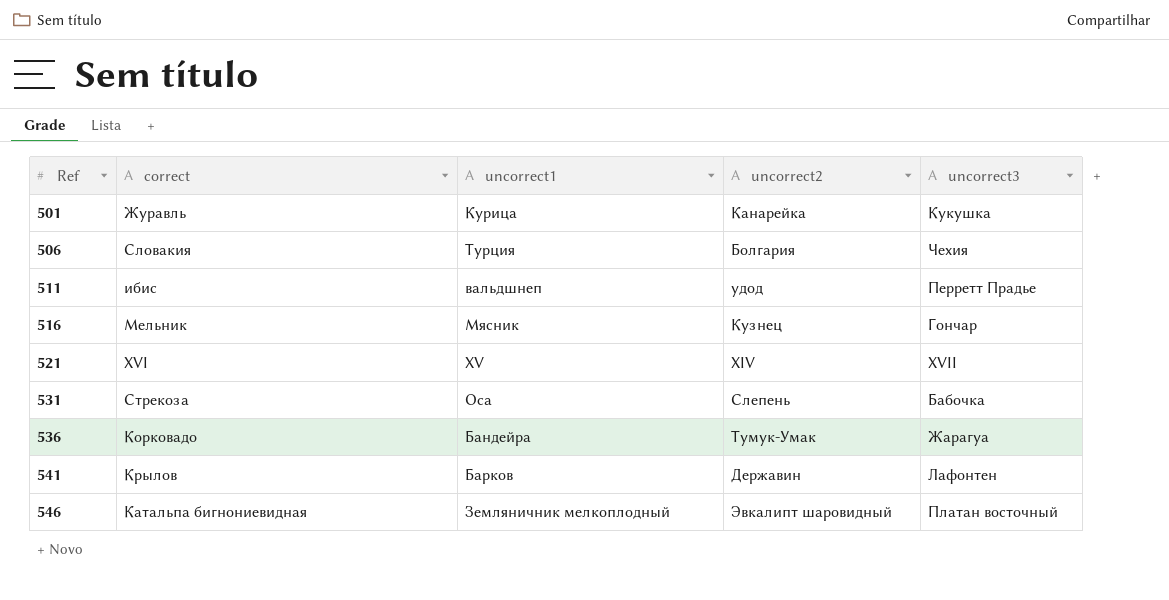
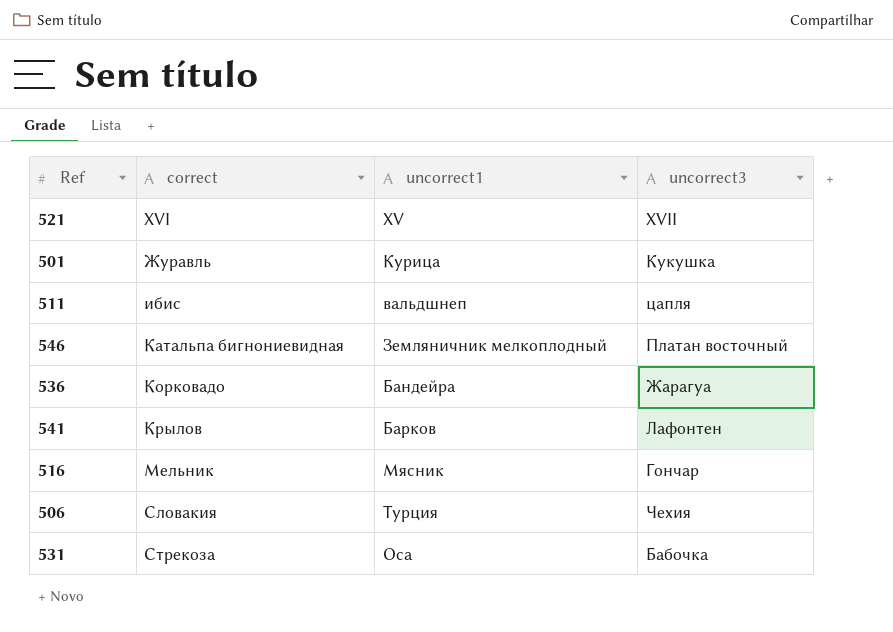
row order: Ref ascending -> correct ascending
column uncorrect2 | position: 4 -> none
511 | uncorrect3: Перретт Прадье -> цапля

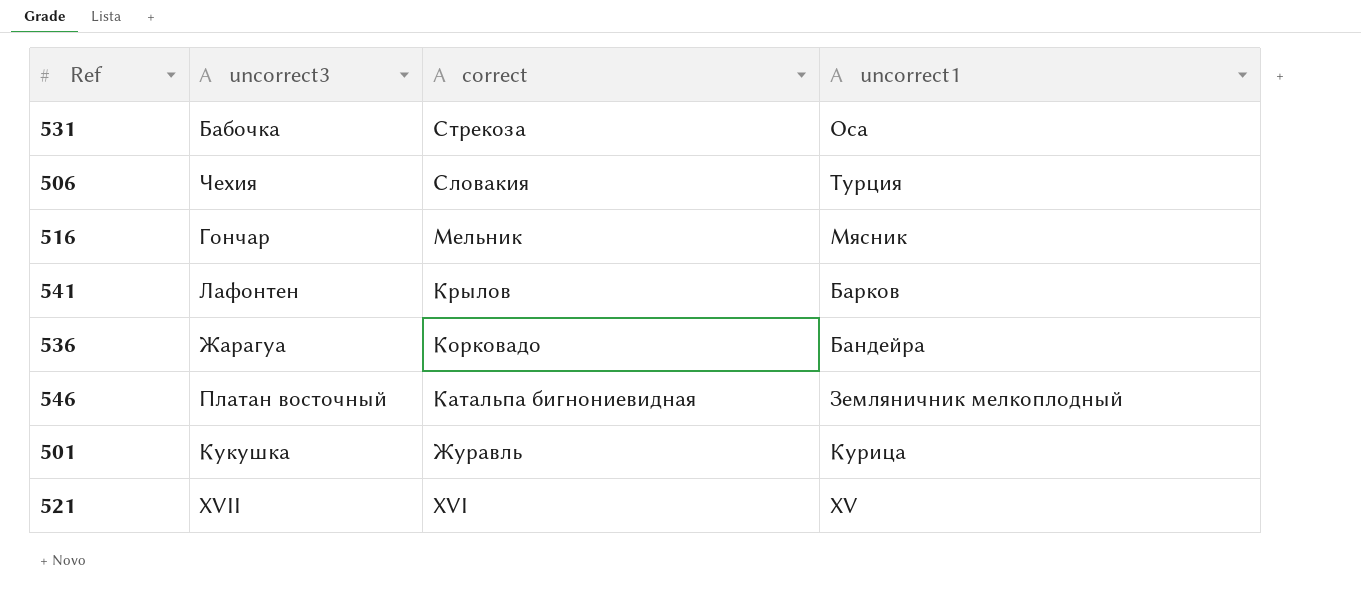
row order: correct ascending -> correct descending
column uncorrect3 | position: 4 -> 2
row 511: ибис | вальдшнеп | цапля -> none

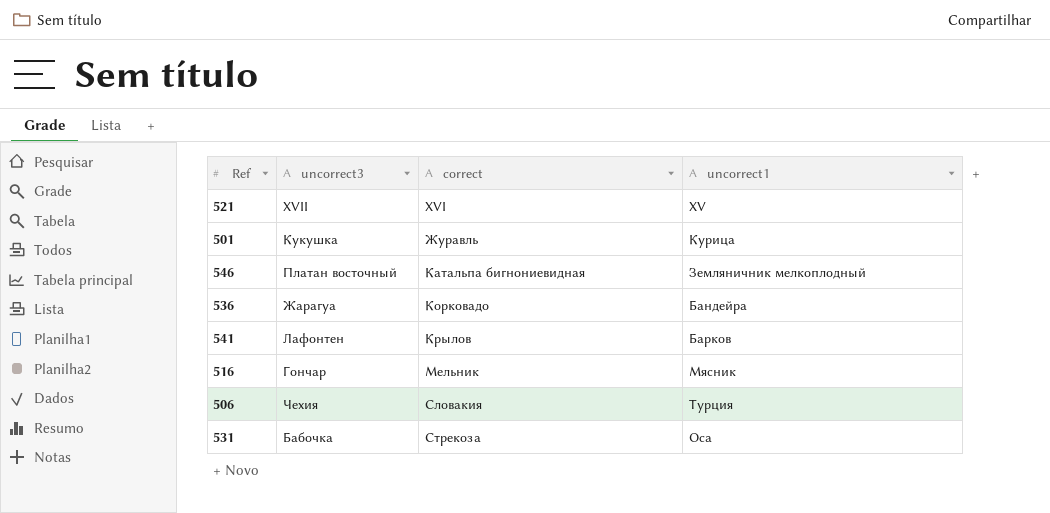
row order: correct descending -> correct ascending

